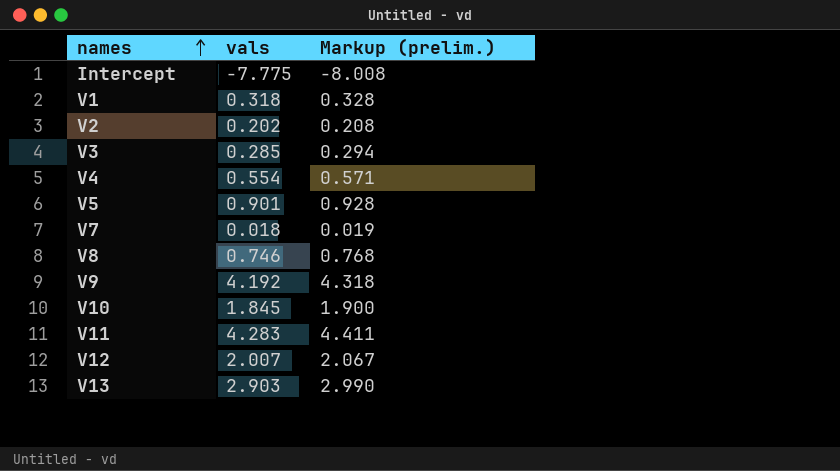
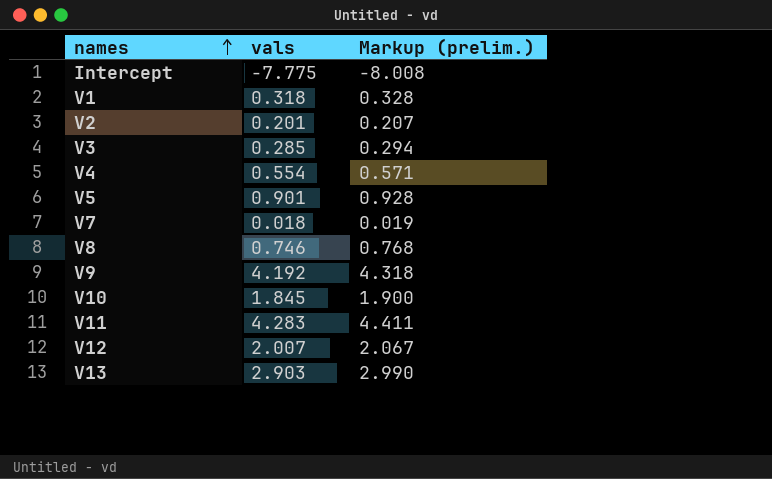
V2 | vals: 0.202 -> 0.201
V2 | Markup (prelim.): 0.208 -> 0.207

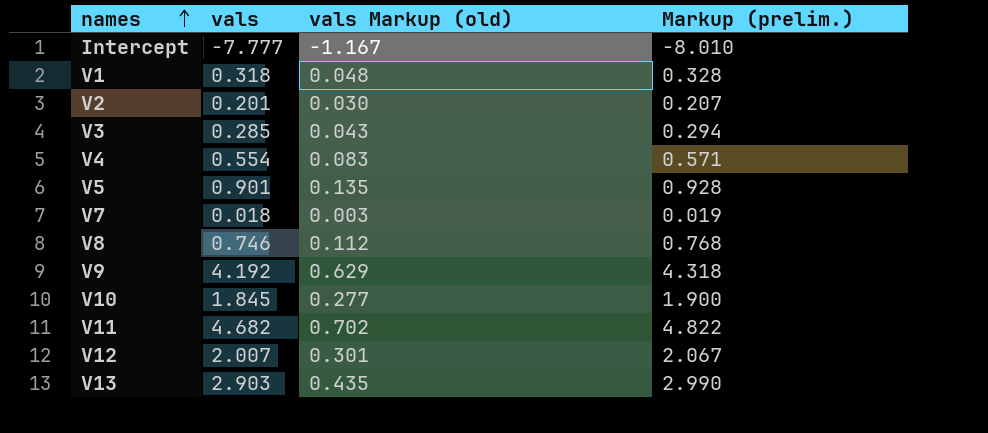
column vals Markup (old) | formula: none -> [vals] * 0.15
Intercept | vals: -7.775 -> -7.777
Intercept | Markup (prelim.): -8.008 -> -8.010
V11 | vals: 4.283 -> 4.682
V11 | Markup (prelim.): 4.411 -> 4.822

